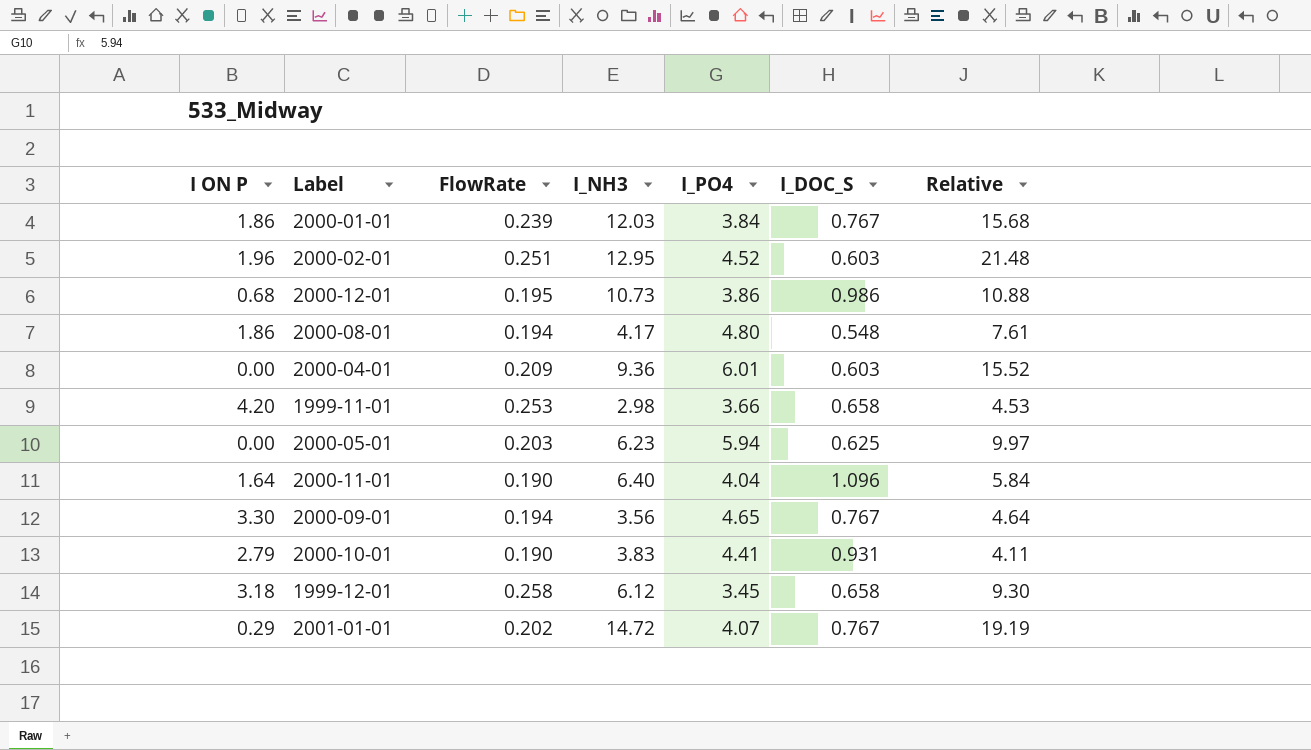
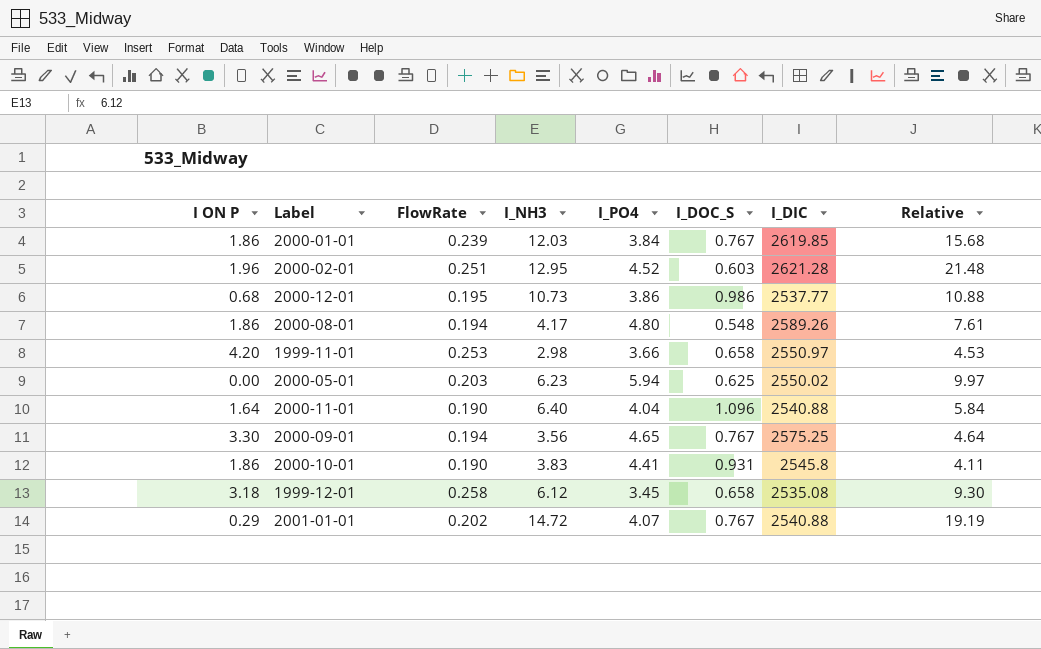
column I_DIC | position: none -> 7
row 2000-04-01: 0.00 | 0.209 | 9.36 | 6.01 | 0.603 | 15.52 -> none
2000-10-01 | I ON P: 2.79 -> 1.86

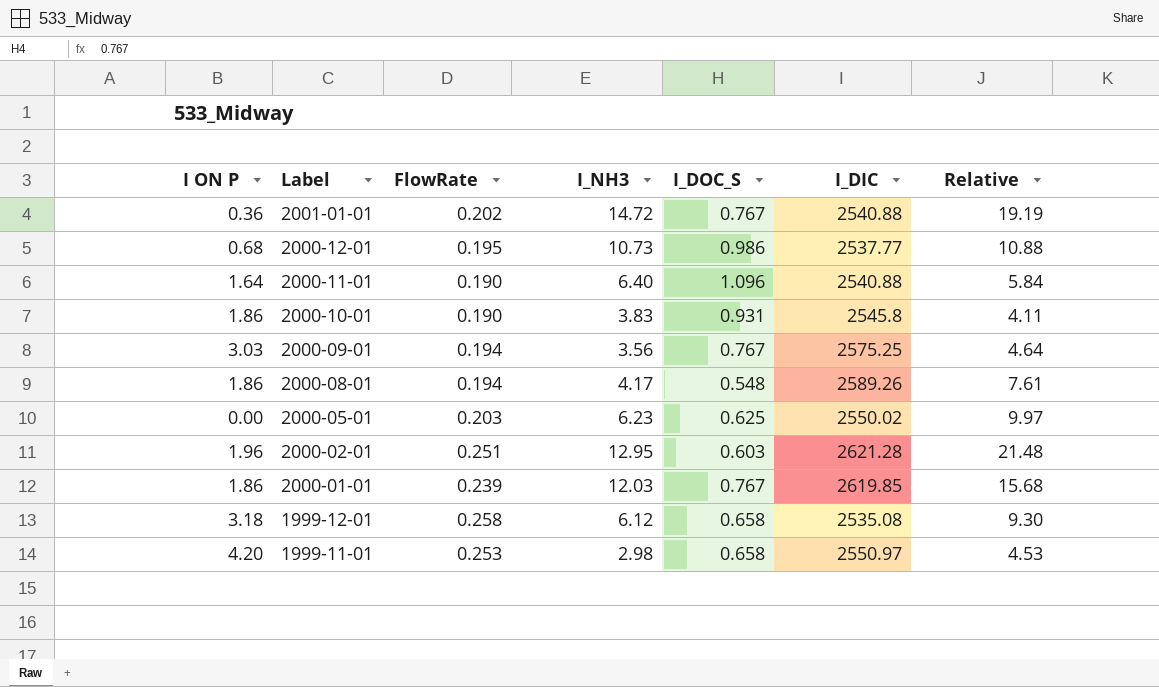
row order: none -> Label descending
column I_PO4 | position: 5 -> none
2001-01-01 | I ON P: 0.29 -> 0.36
2000-09-01 | I ON P: 3.30 -> 3.03

